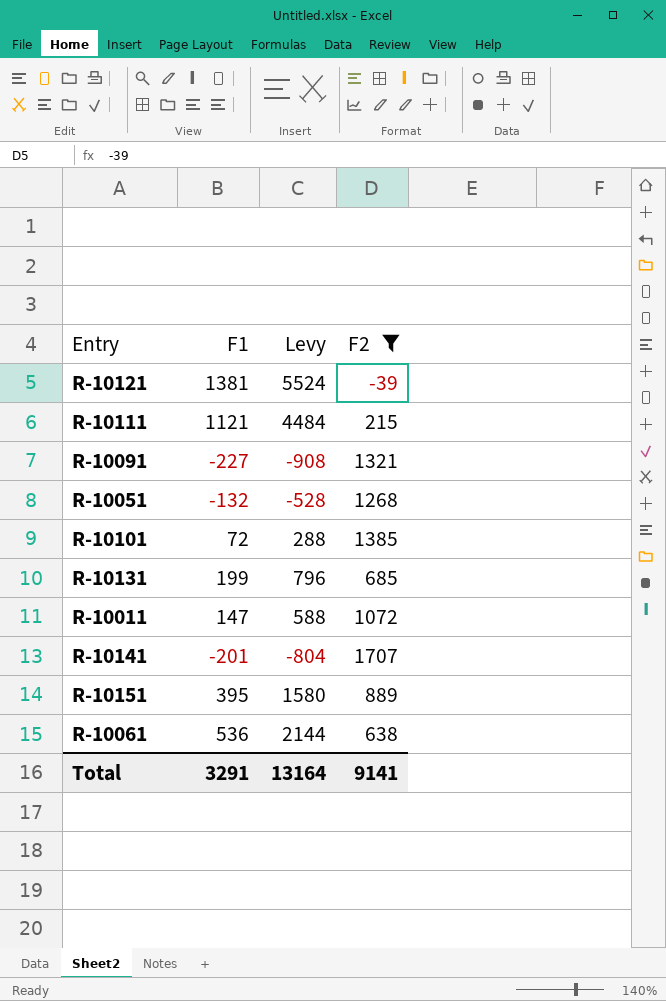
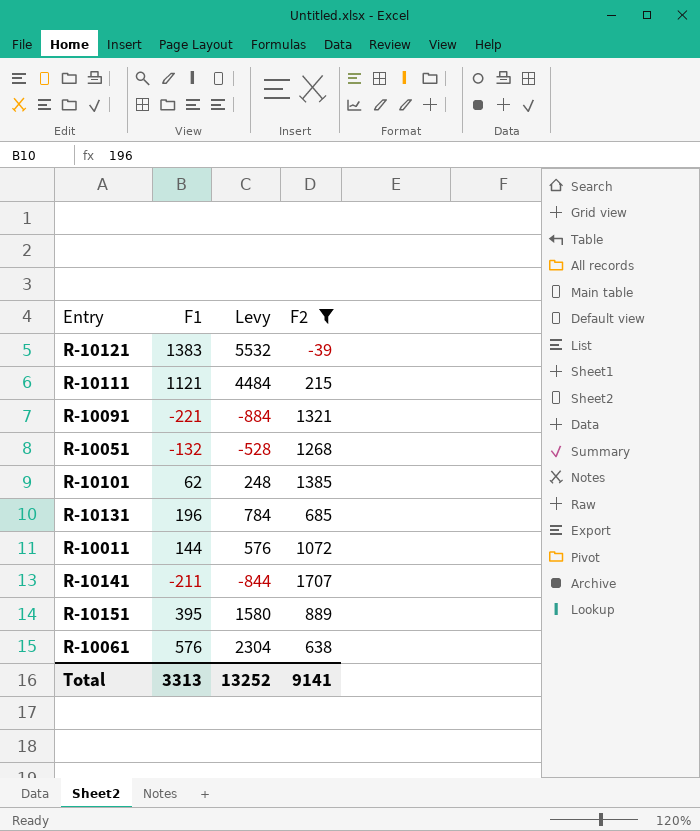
R-10121 | F1: 1381 -> 1383
R-10121 | Levy: 5524 -> 5532
R-10091 | F1: -227 -> -221
R-10091 | Levy: -908 -> -884
R-10101 | F1: 72 -> 62
R-10101 | Levy: 288 -> 248
R-10131 | F1: 199 -> 196
R-10131 | Levy: 796 -> 784
R-10011 | F1: 147 -> 144
R-10011 | Levy: 588 -> 576
R-10141 | F1: -201 -> -211
R-10141 | Levy: -804 -> -844
R-10061 | F1: 536 -> 576
R-10061 | Levy: 2144 -> 2304
Total | F1: 3291 -> 3313
Total | Levy: 13164 -> 13252

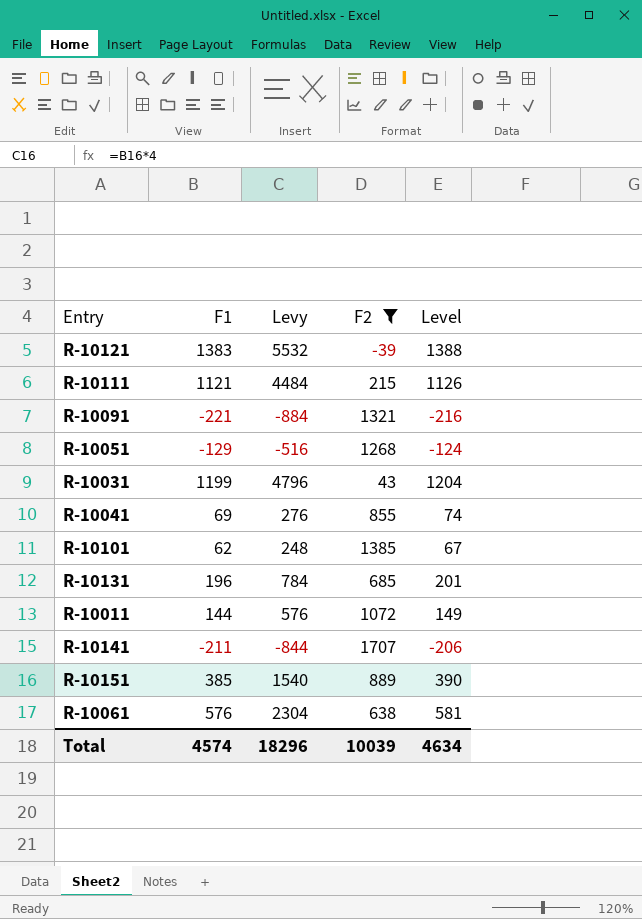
column Level | formula: none -> [F1] + 5
R-10051 | F1: -132 -> -129
R-10051 | Levy: -528 -> -516
row R-10031: none -> 1199 | 4796 | 43 | 1204
row R-10041: none -> 69 | 276 | 855 | 74
R-10151 | F1: 395 -> 385
R-10151 | Levy: 1580 -> 1540
Total | F1: 3313 -> 4574
Total | Levy: 13252 -> 18296
Total | F2: 9141 -> 10039

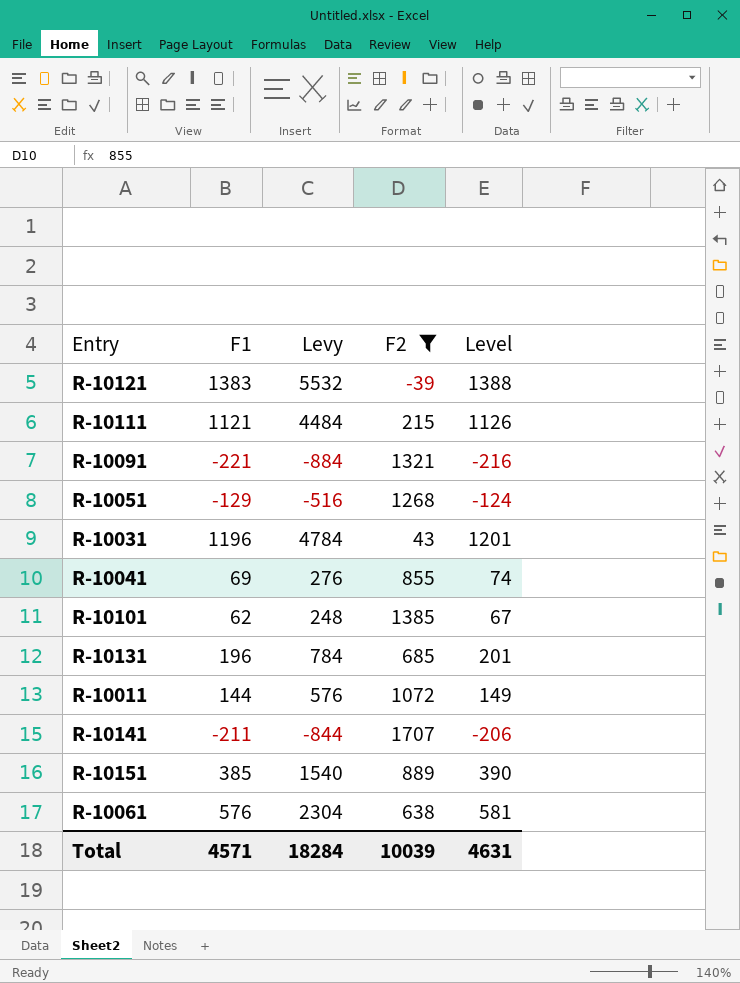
R-10031 | F1: 1199 -> 1196
R-10031 | Levy: 4796 -> 4784
R-10031 | Level: 1204 -> 1201
Total | F1: 4574 -> 4571
Total | Levy: 18296 -> 18284
Total | Level: 4634 -> 4631

